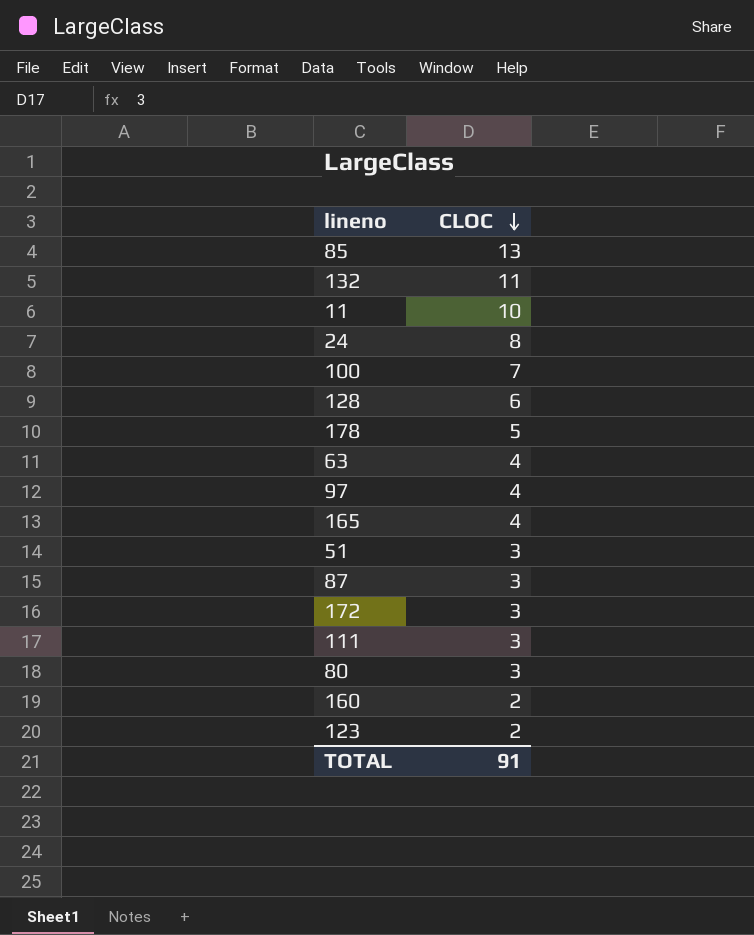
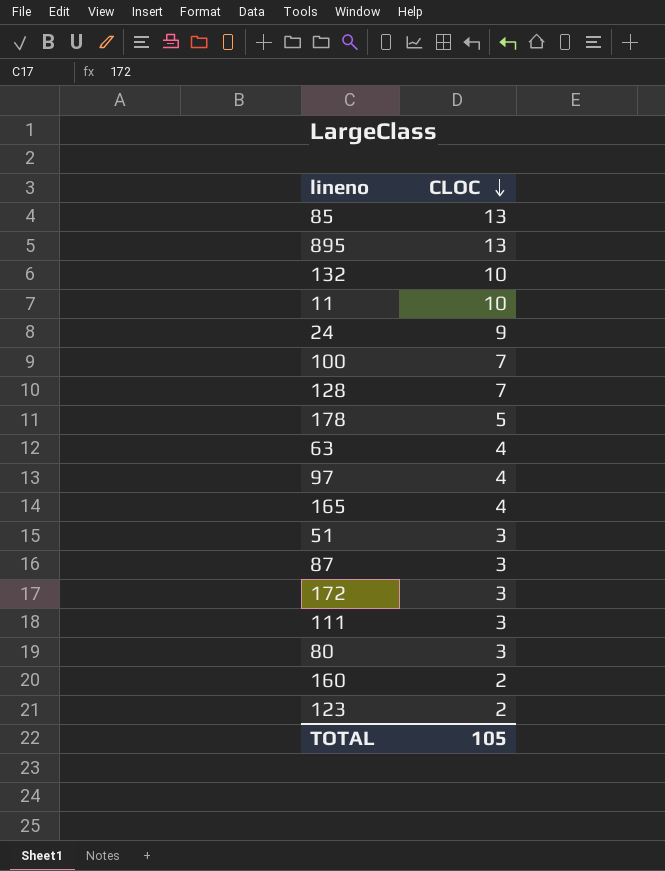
row 895: none -> 13
132 | CLOC: 11 -> 10
24 | CLOC: 8 -> 9
128 | CLOC: 6 -> 7
TOTAL | CLOC: 91 -> 105

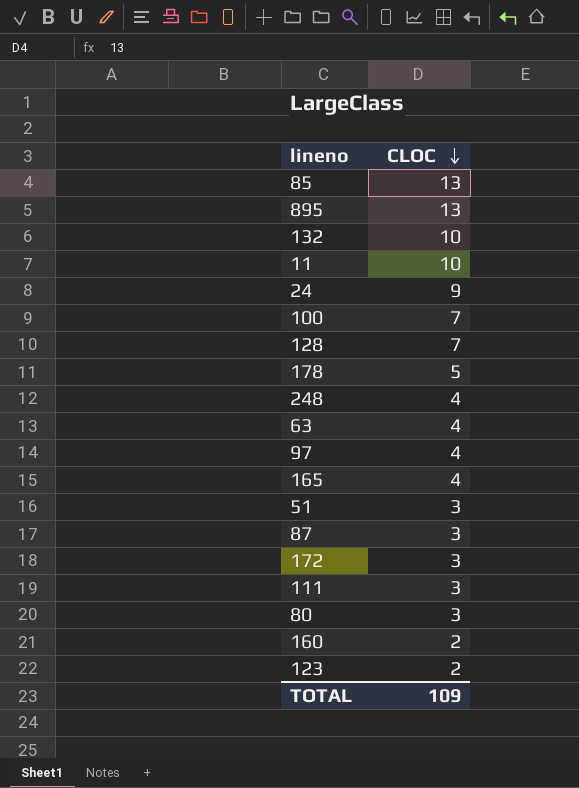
row 248: none -> 4
TOTAL | CLOC: 105 -> 109

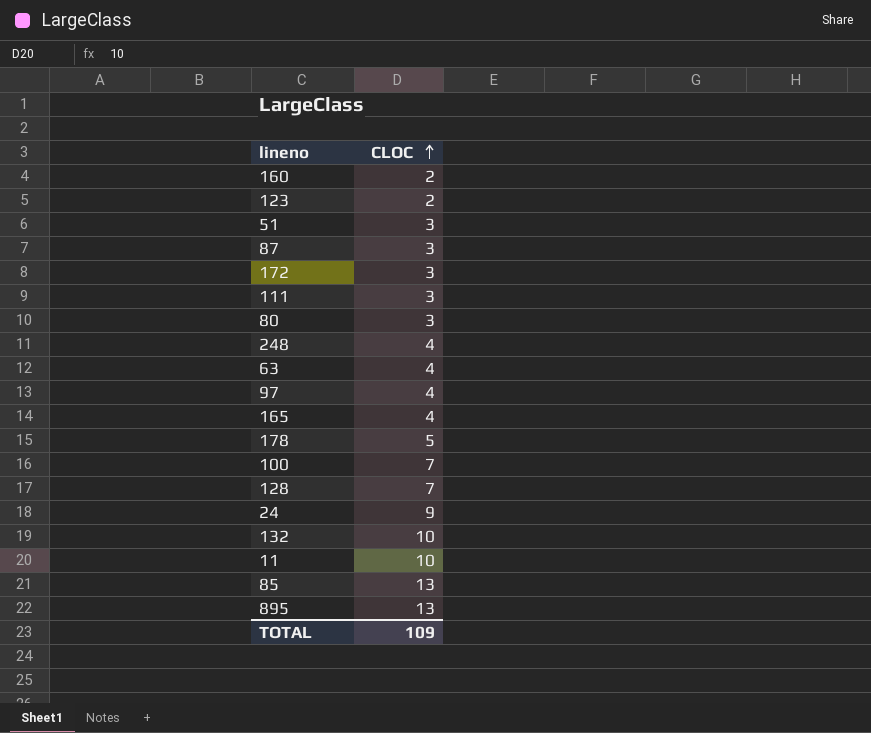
row order: CLOC descending -> CLOC ascending

